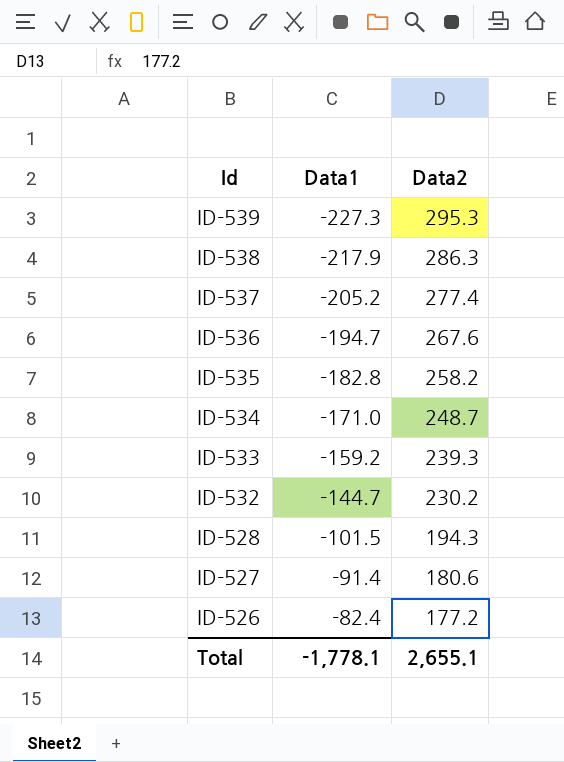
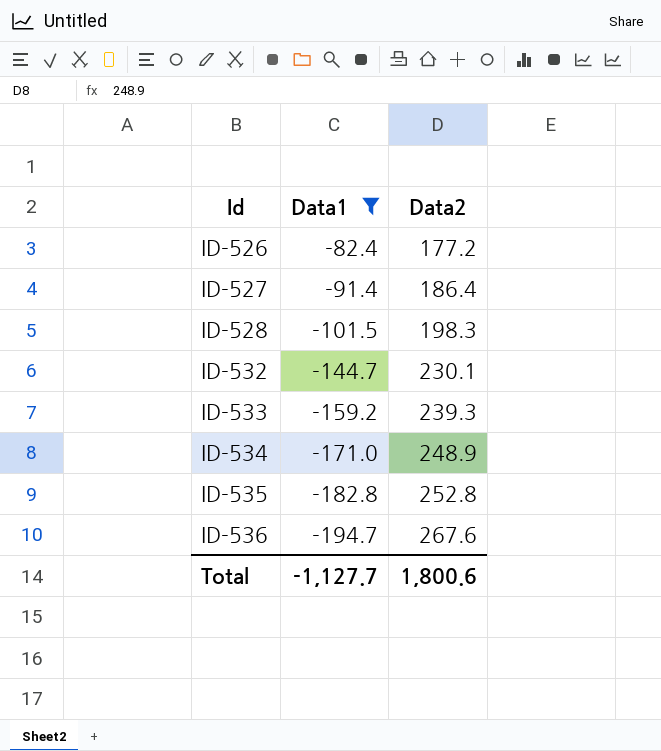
filter: none -> Data1 >= -194.7
row order: Id descending -> Id ascending
ID-527 | Data2: 180.6 -> 186.4
ID-528 | Data2: 194.3 -> 198.3
ID-532 | Data2: 230.2 -> 230.1
ID-534 | Data2: 248.7 -> 248.9
ID-535 | Data2: 258.2 -> 252.8
Total | Data1: -1,778.1 -> -1,127.7
Total | Data2: 2,655.1 -> 1,800.6

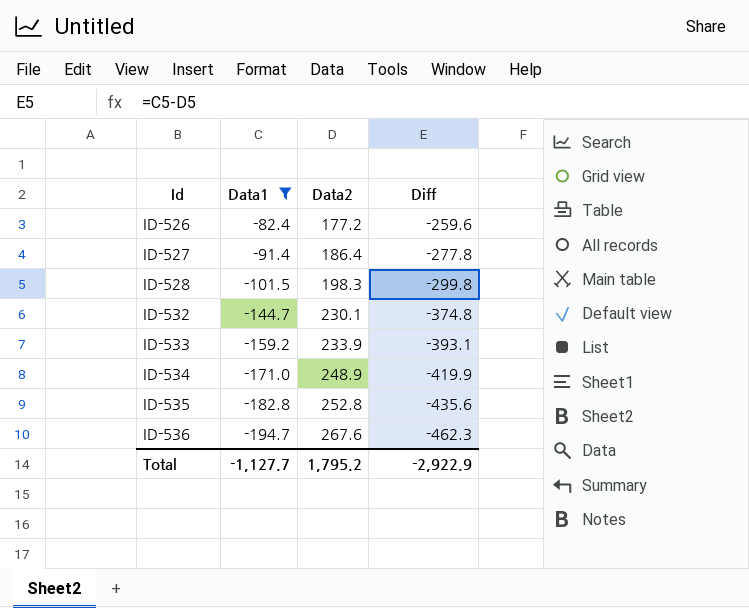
column Diff | formula: none -> [Data1] - [Data2]
ID-533 | Data2: 239.3 -> 233.9
Total | Data2: 1,800.6 -> 1,795.2

